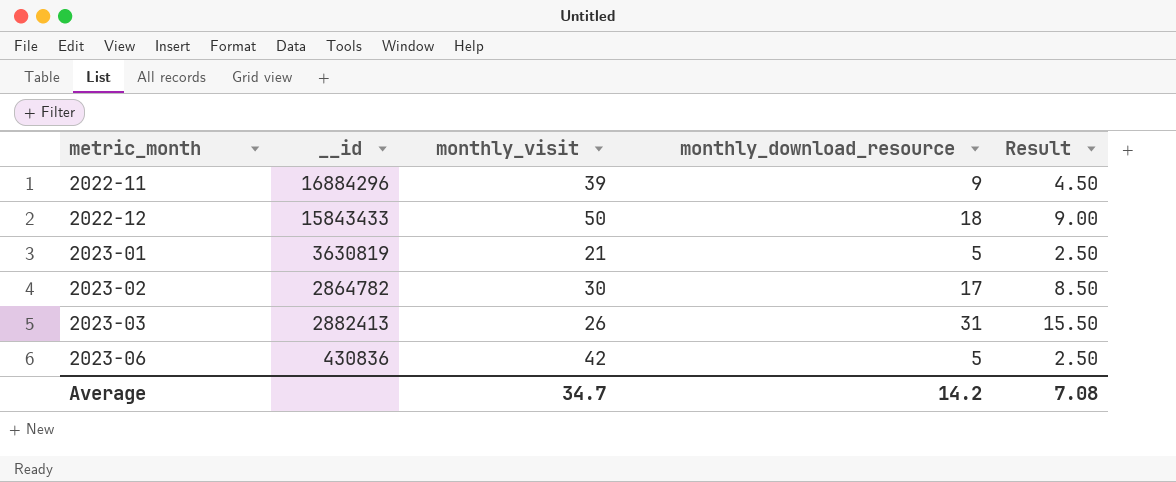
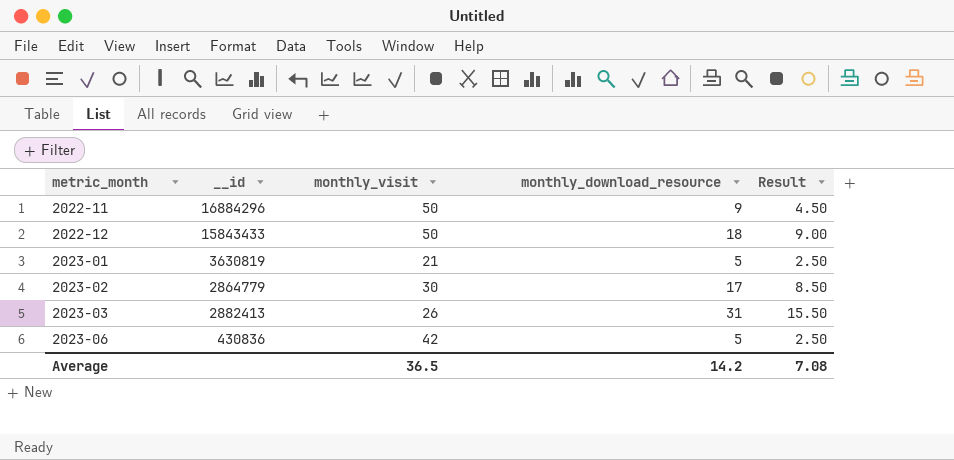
2022-11 | monthly_visit: 39 -> 50
2023-02 | __id: 2864782 -> 2864779
Average | monthly_visit: 34.7 -> 36.5

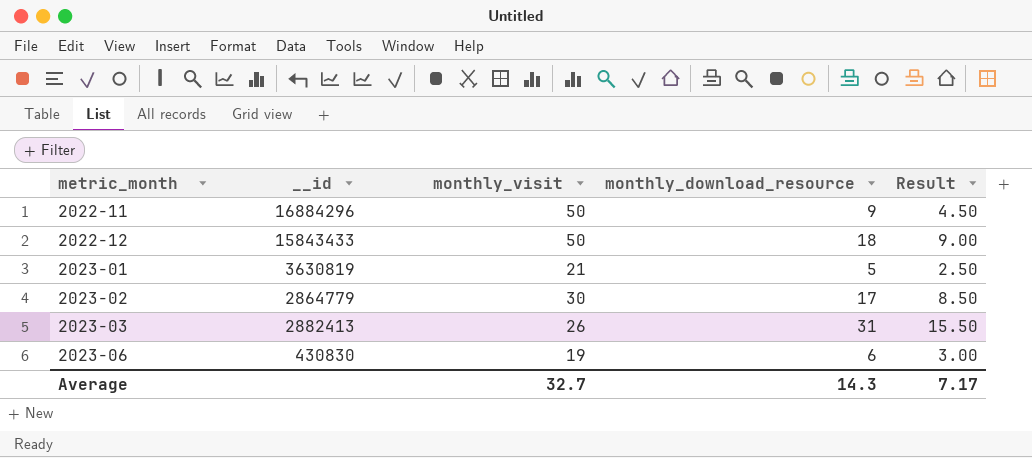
2023-06 | __id: 430836 -> 430830
2023-06 | monthly_visit: 42 -> 19
2023-06 | monthly_download_resource: 5 -> 6
2023-06 | Result: 2.50 -> 3.00
Average | monthly_visit: 36.5 -> 32.7
Average | monthly_download_resource: 14.2 -> 14.3
Average | Result: 7.08 -> 7.17

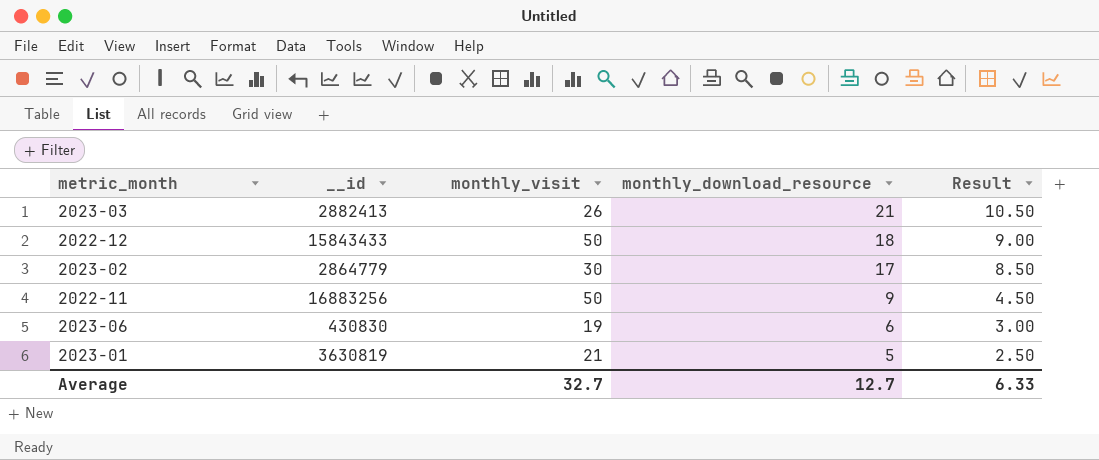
row order: metric_month ascending -> monthly_download_resource descending
2023-03 | monthly_download_resource: 31 -> 21
2023-03 | Result: 15.50 -> 10.50
2022-11 | __id: 16884296 -> 16883256
Average | monthly_download_resource: 14.3 -> 12.7
Average | Result: 7.17 -> 6.33

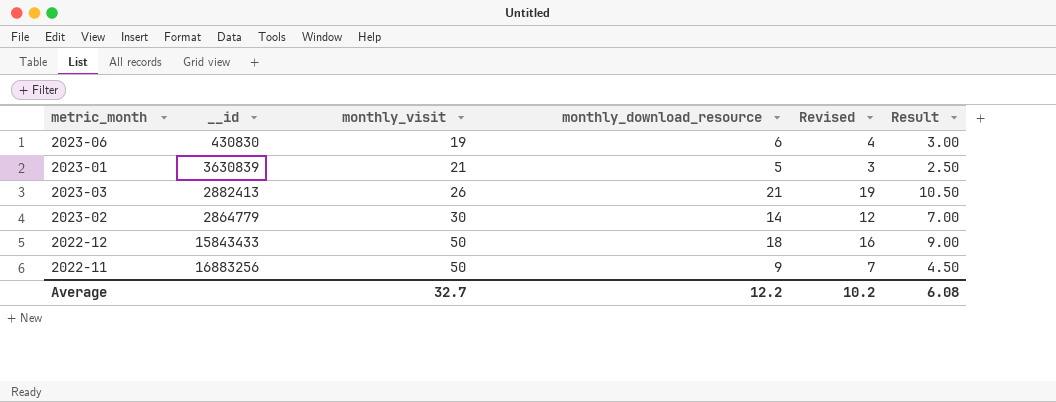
row order: monthly_download_resource descending -> monthly_visit ascending
column Revised | formula: none -> [monthly_download_resource] - 2
2023-01 | __id: 3630819 -> 3630839
2023-02 | monthly_download_resource: 17 -> 14
2023-02 | Result: 8.50 -> 7.00
Average | monthly_download_resource: 12.7 -> 12.2
Average | Result: 6.33 -> 6.08

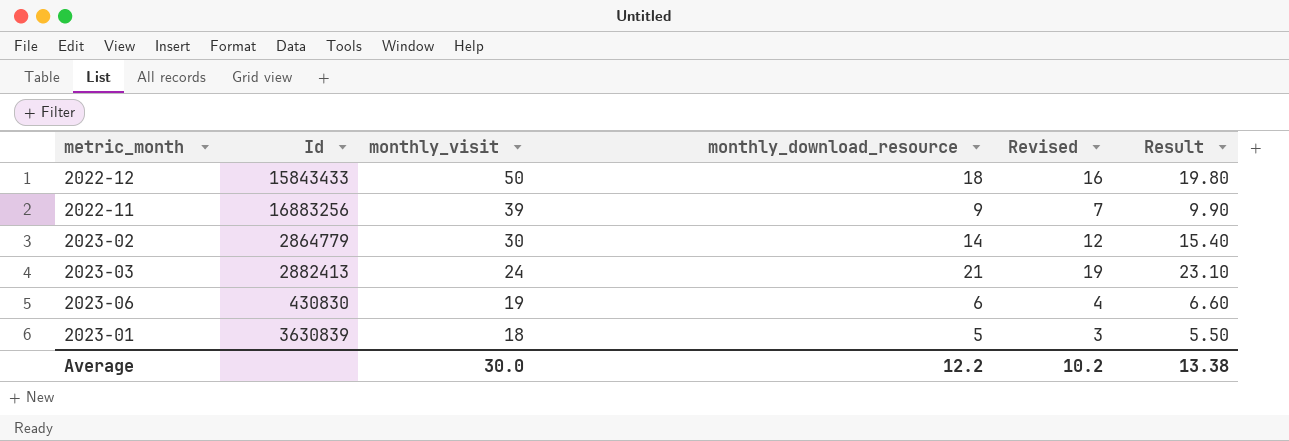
row order: monthly_visit ascending -> monthly_visit descending
column name: __id -> Id
column Result | formula: [monthly_download_resource] * 0.5 -> [monthly_download_resource] * 1.1
2022-11 | monthly_visit: 50 -> 39
2023-03 | monthly_visit: 26 -> 24
2023-01 | monthly_visit: 21 -> 18
Average | monthly_visit: 32.7 -> 30.0
Average | Result: 6.08 -> 13.38

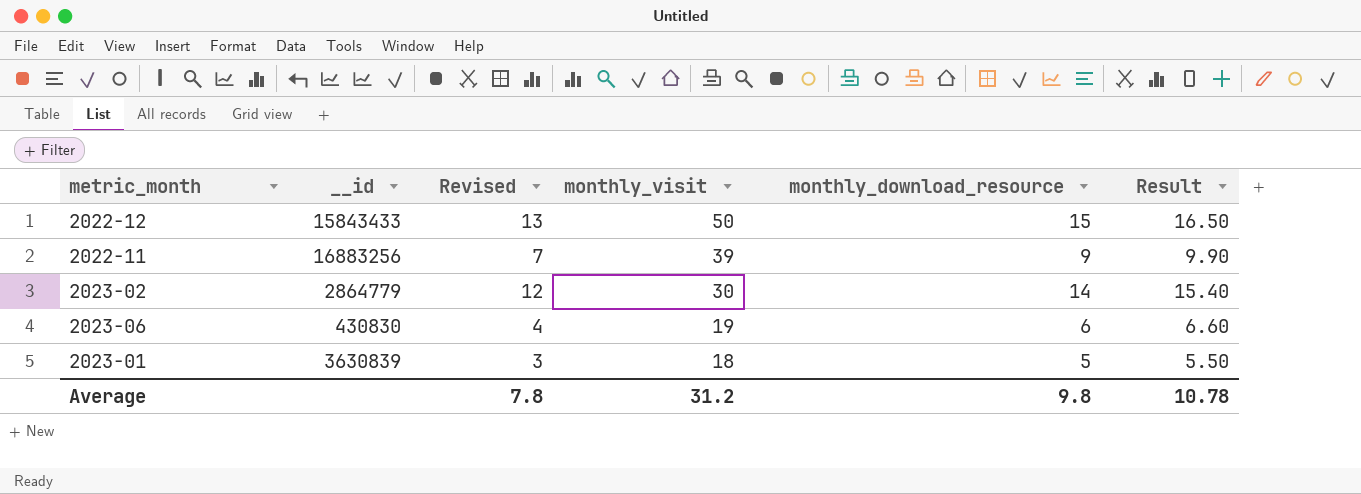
column name: Id -> __id
column Revised | position: 5 -> 3
row 2023-03: 2882413 | 24 | 21 | 19 | 23.10 -> none
2022-12 | Revised: 16 -> 13
2022-12 | monthly_download_resource: 18 -> 15
2022-12 | Result: 19.80 -> 16.50
Average | Revised: 10.2 -> 7.8
Average | monthly_visit: 30.0 -> 31.2
Average | monthly_download_resource: 12.2 -> 9.8
Average | Result: 13.38 -> 10.78

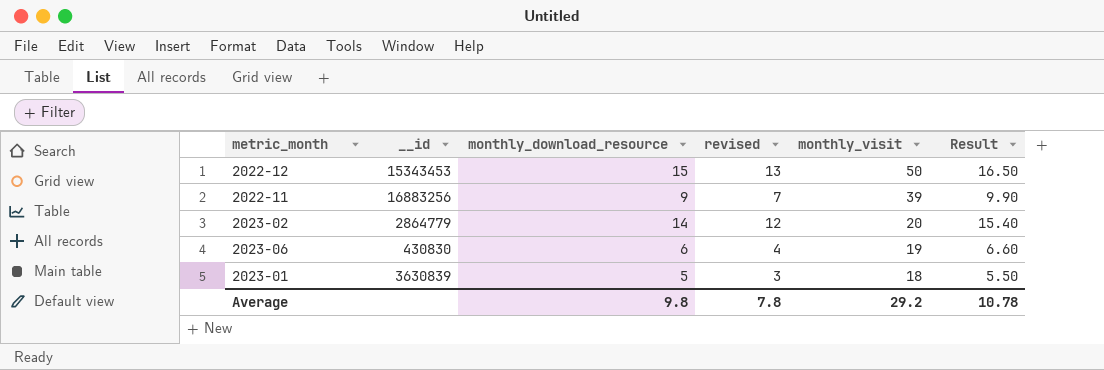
column monthly_download_resource | position: 5 -> 3
column name: Revised -> revised
2022-12 | __id: 15843433 -> 15343453
2023-02 | monthly_visit: 30 -> 20
Average | monthly_visit: 31.2 -> 29.2

